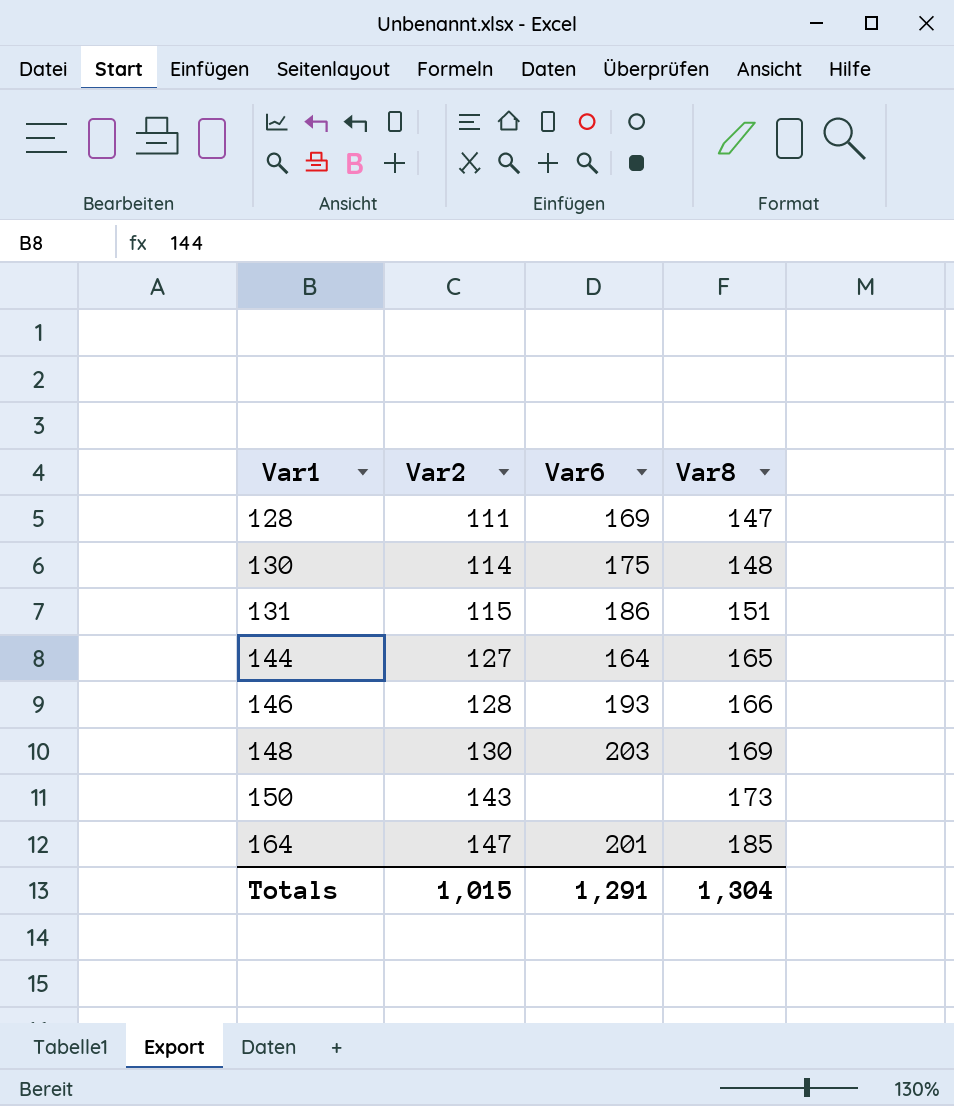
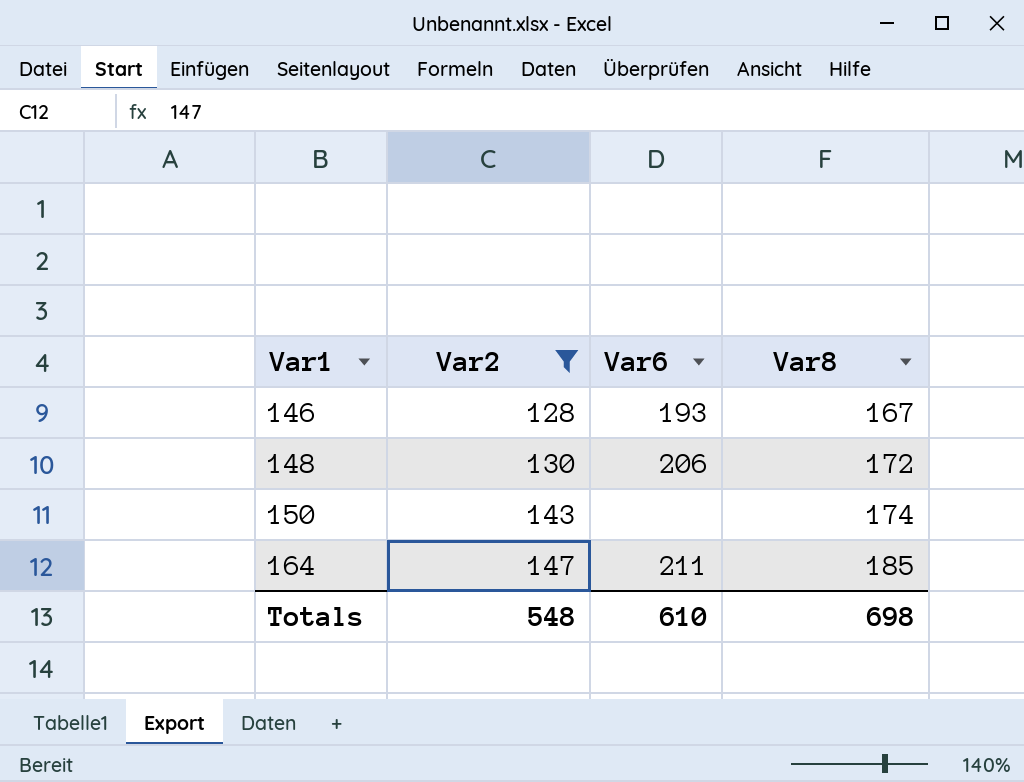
filter: none -> Var2 >= 128
146 | Var8: 166 -> 167
148 | Var6: 203 -> 206
148 | Var8: 169 -> 172
150 | Var8: 173 -> 174
164 | Var6: 201 -> 211
Totals | Var2: 1,015 -> 548
Totals | Var6: 1,291 -> 610
Totals | Var8: 1,304 -> 698

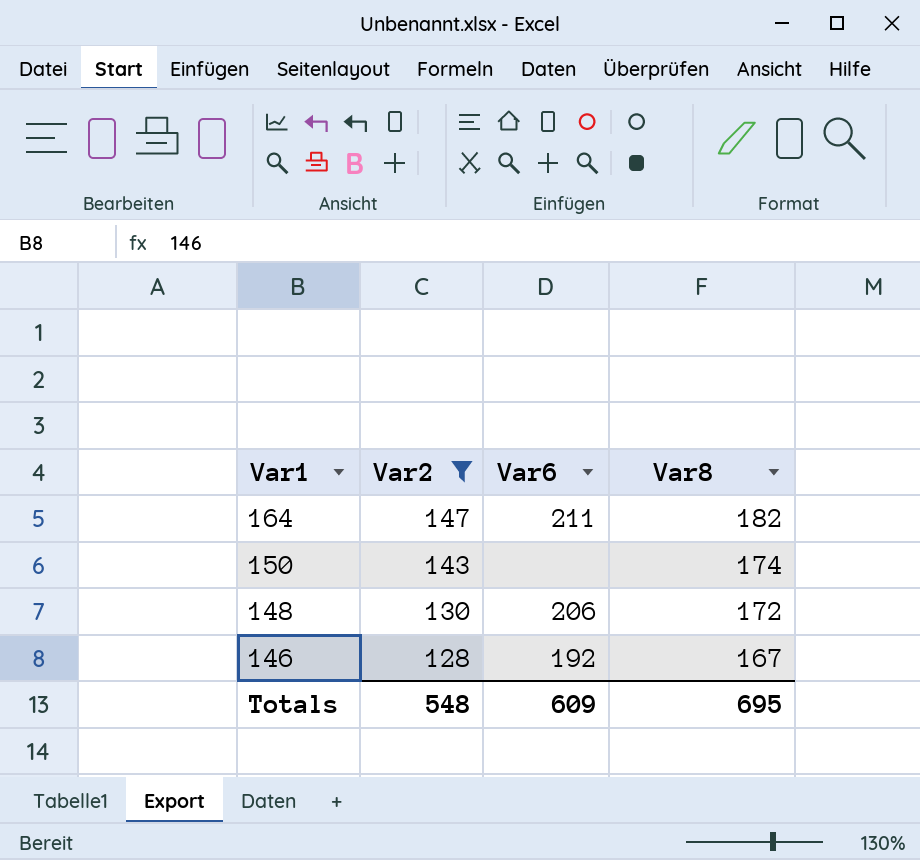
row order: Var1 ascending -> Var1 descending
164 | Var8: 185 -> 182
146 | Var6: 193 -> 192
Totals | Var6: 610 -> 609
Totals | Var8: 698 -> 695

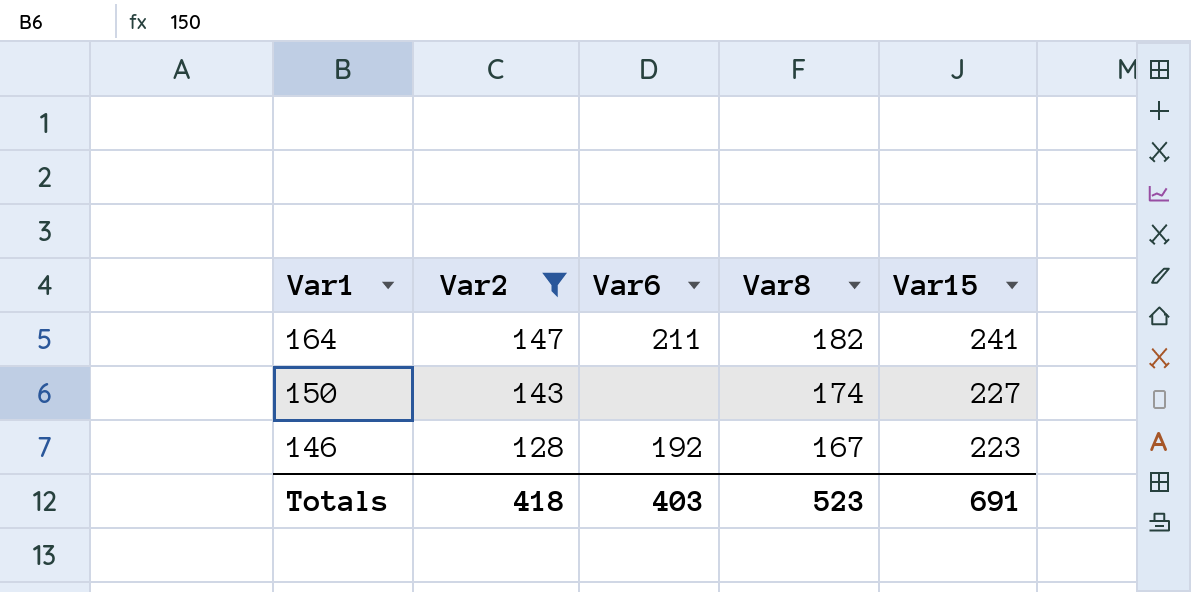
column Var15 | position: none -> 5
row 148: 130 | 206 | 172 -> none
Totals | Var2: 548 -> 418
Totals | Var6: 609 -> 403
Totals | Var8: 695 -> 523

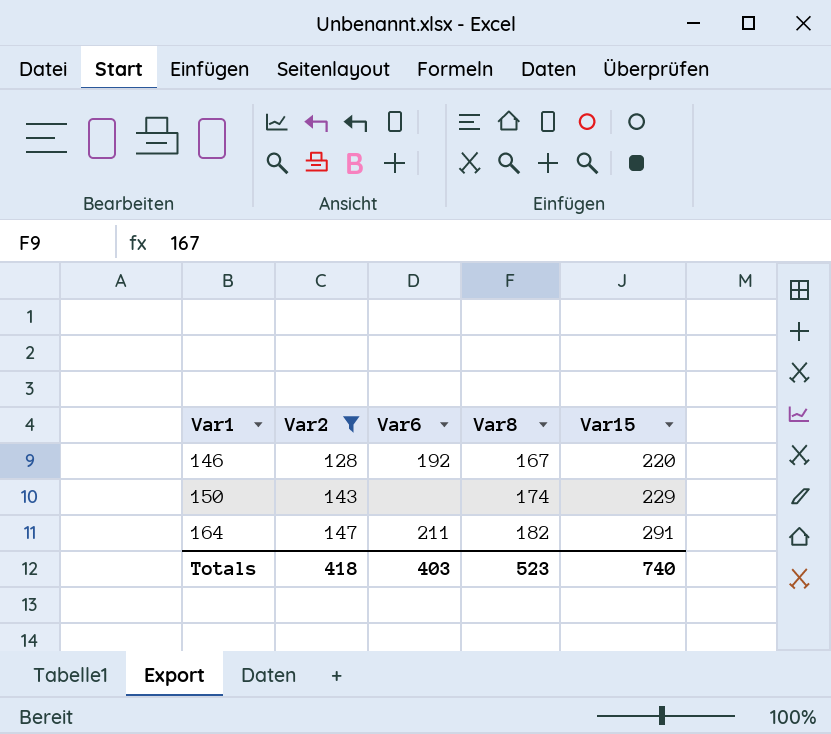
row order: Var1 descending -> Var1 ascending
146 | Var15: 223 -> 220
150 | Var15: 227 -> 229
164 | Var15: 241 -> 291
Totals | Var15: 691 -> 740

